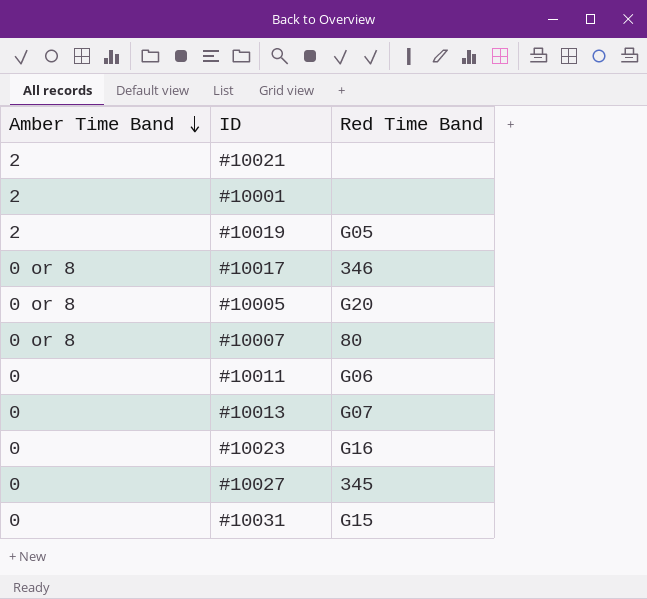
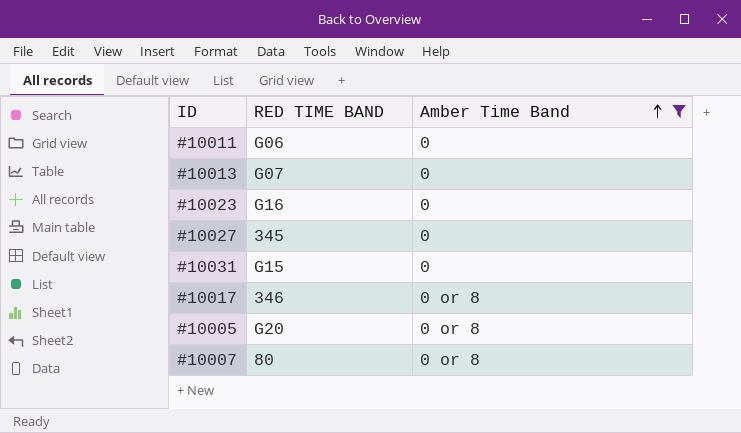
filter: none -> Amber Time Band != 2
row order: Amber Time Band descending -> Amber Time Band ascending
column name: Red Time Band -> RED TIME BAND
column Amber Time Band | position: 1 -> 3

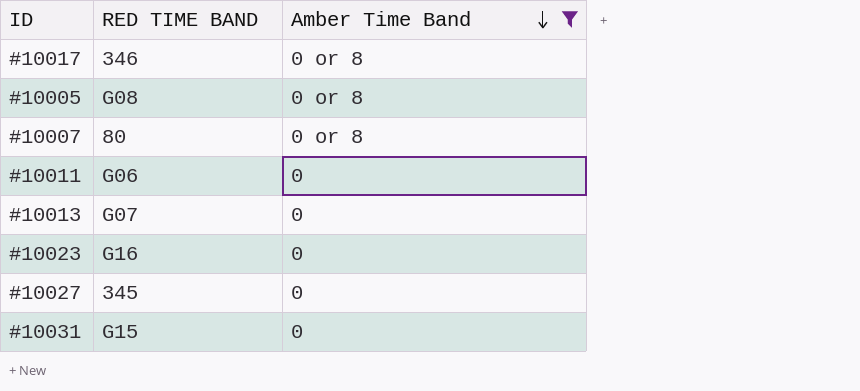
row order: Amber Time Band ascending -> Amber Time Band descending
#10005 | RED TIME BAND: G20 -> G08

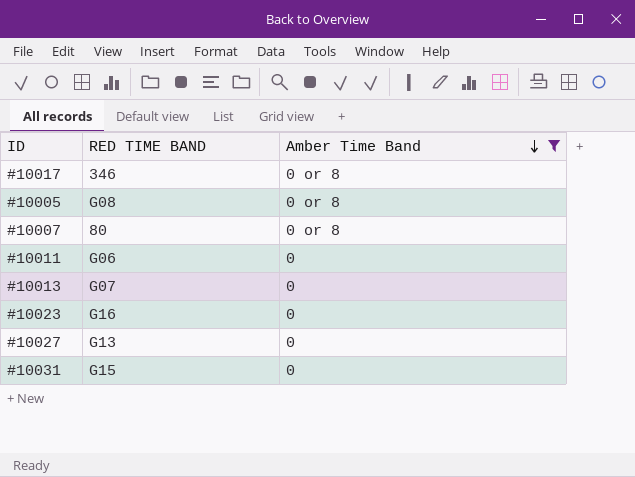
#10027 | RED TIME BAND: 345 -> G13

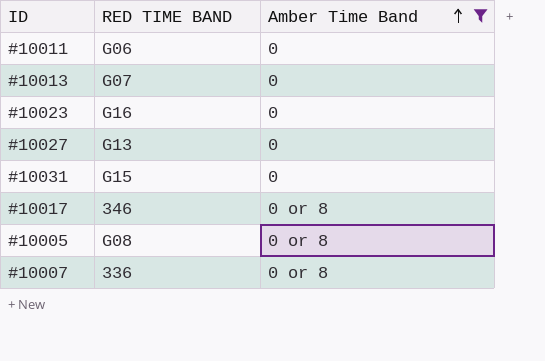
row order: Amber Time Band descending -> Amber Time Band ascending
#10007 | RED TIME BAND: 80 -> 336

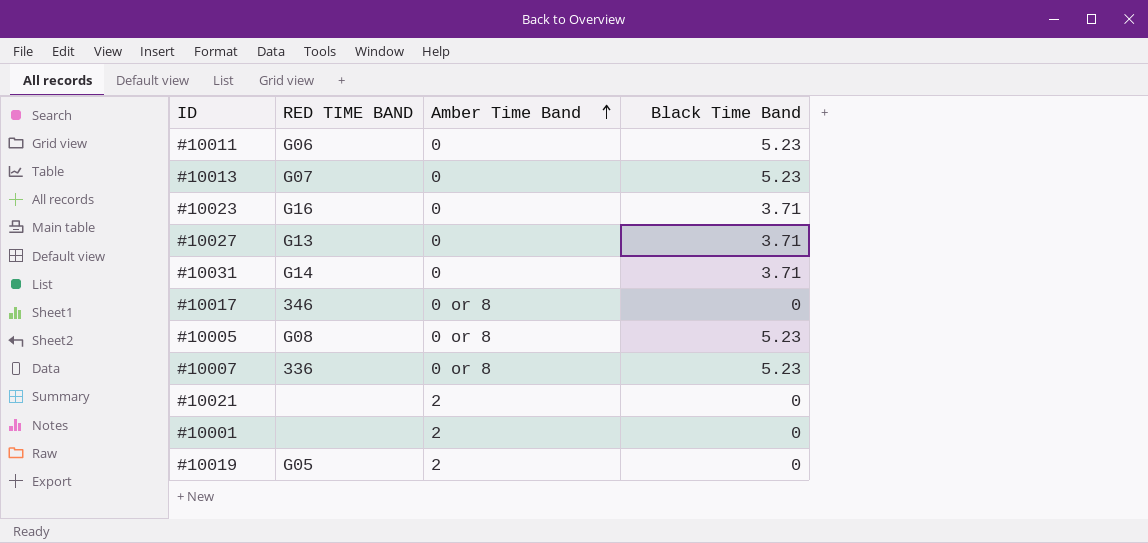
filter: Amber Time Band != 2 -> none
column Black Time Band | position: none -> 4
#10031 | RED TIME BAND: G15 -> G14

